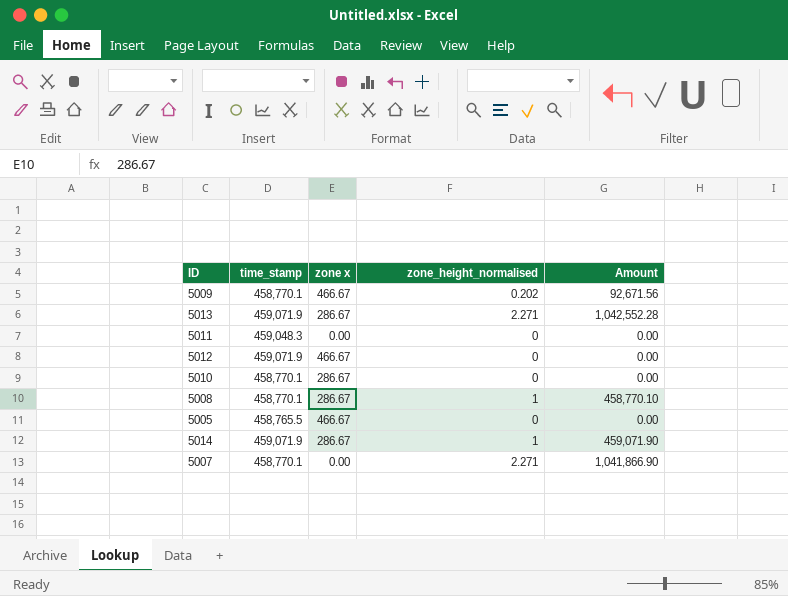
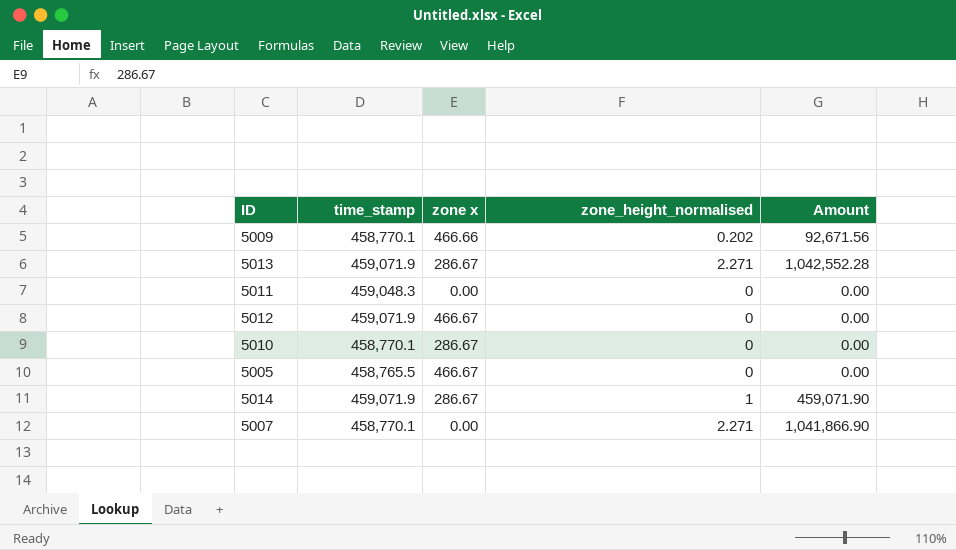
row 5008: 458,770.1 | 286.67 | 1 | 458,770.10 -> none
5009 | zone x: 466.67 -> 466.66

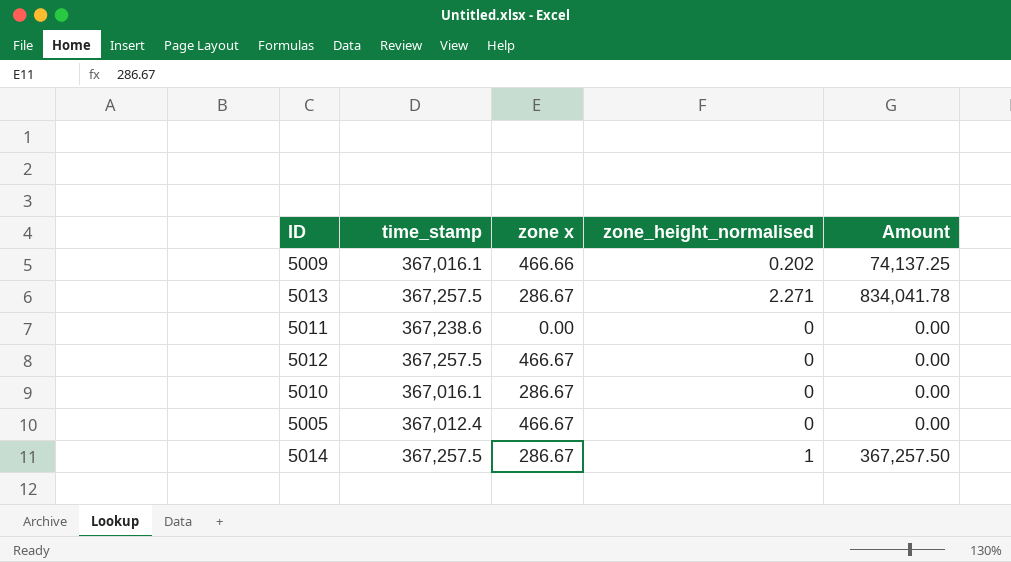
row 5007: 458,770.1 | 0.00 | 2.271 | 1,041,866.90 -> none
5009 | time_stamp: 458,770.1 -> 367,016.1
5009 | Amount: 92,671.56 -> 74,137.25
5013 | time_stamp: 459,071.9 -> 367,257.5
5013 | Amount: 1,042,552.28 -> 834,041.78
5011 | time_stamp: 459,048.3 -> 367,238.6
5012 | time_stamp: 459,071.9 -> 367,257.5
5010 | time_stamp: 458,770.1 -> 367,016.1
5005 | time_stamp: 458,765.5 -> 367,012.4
5014 | time_stamp: 459,071.9 -> 367,257.5
5014 | Amount: 459,071.90 -> 367,257.50

